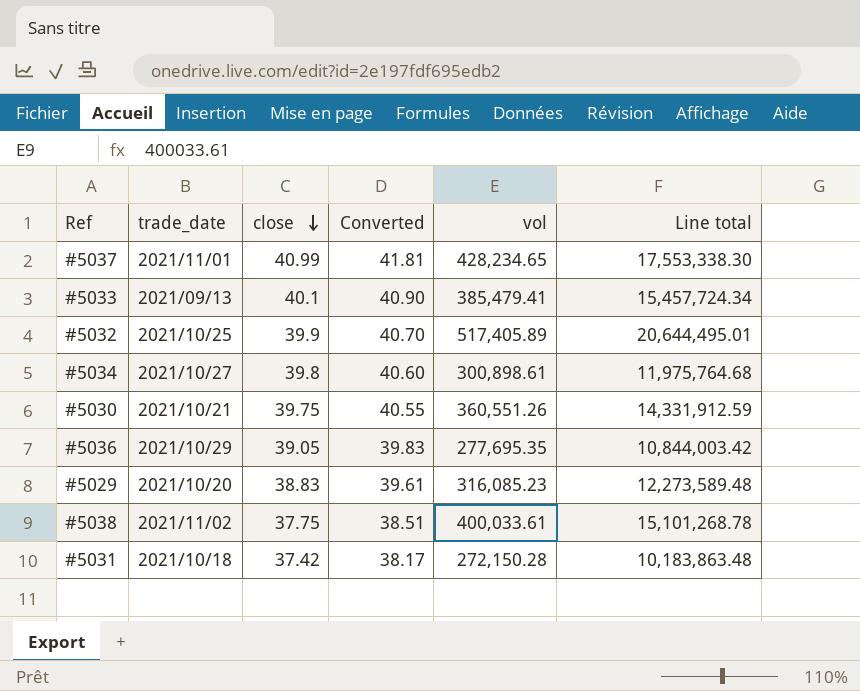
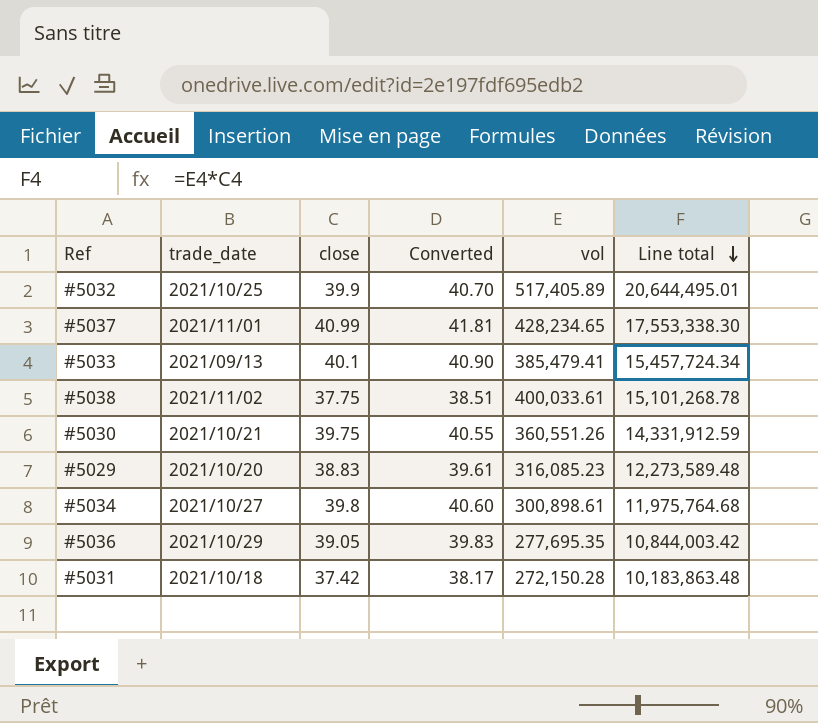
row order: close descending -> Line total descending

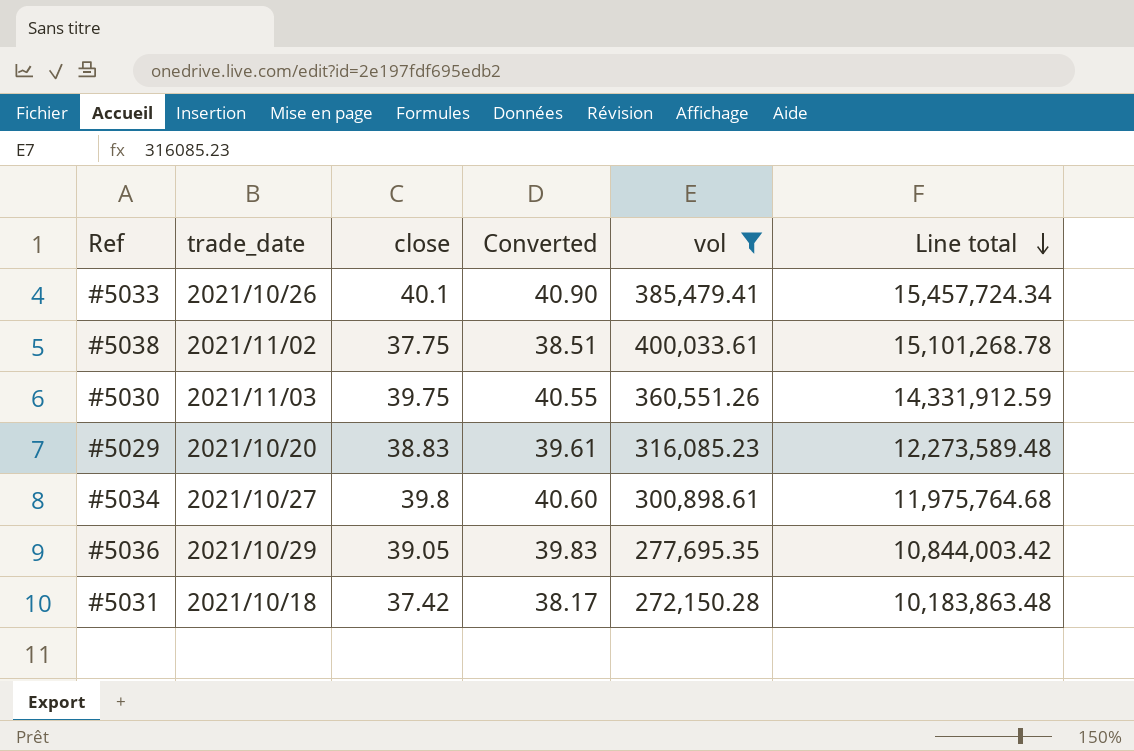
filter: none -> vol <= 400,033.61
#5033 | trade_date: 2021/09/13 -> 2021/10/26
#5030 | trade_date: 2021/10/21 -> 2021/11/03

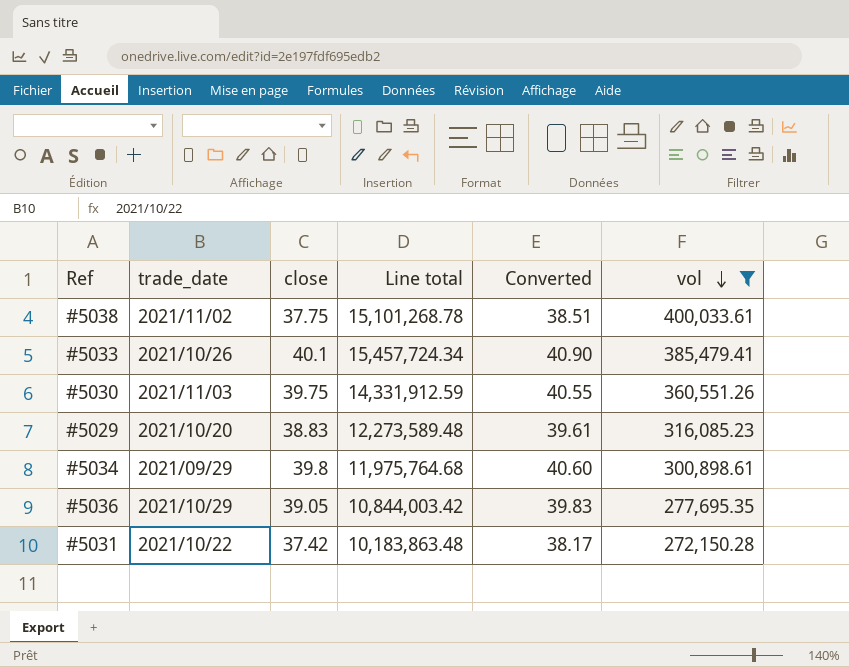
row order: Line total descending -> vol descending
column Line total | position: 6 -> 4
#5034 | trade_date: 2021/10/27 -> 2021/09/29
#5031 | trade_date: 2021/10/18 -> 2021/10/22

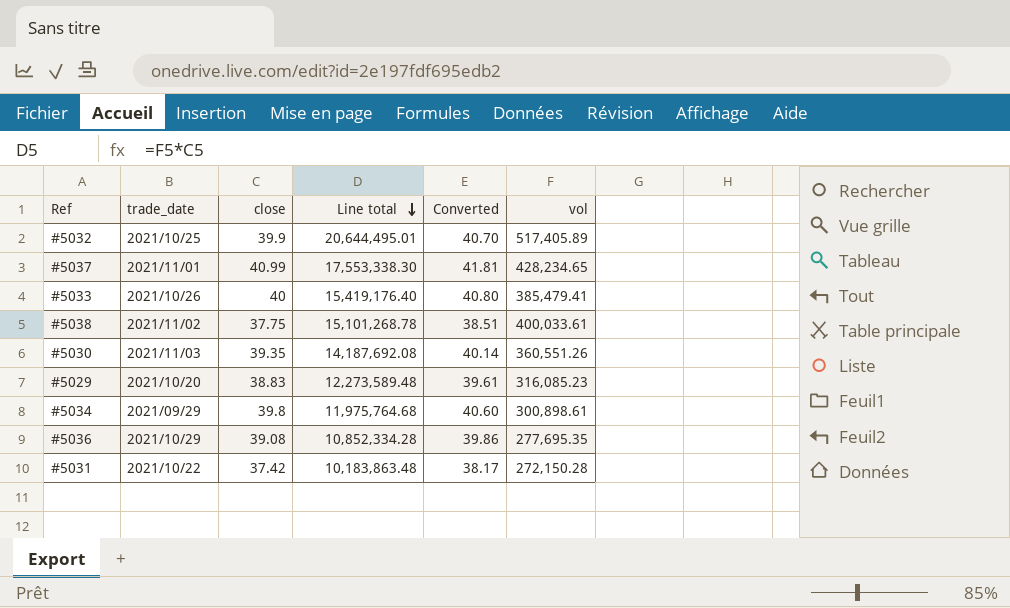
filter: vol <= 400,033.61 -> none
row order: vol descending -> Line total descending
#5033 | close: 40.1 -> 40
#5033 | Line total: 15,457,724.34 -> 15,419,176.40
#5033 | Converted: 40.90 -> 40.80
#5030 | close: 39.75 -> 39.35
#5030 | Line total: 14,331,912.59 -> 14,187,692.08
#5030 | Converted: 40.55 -> 40.14
#5036 | close: 39.05 -> 39.08
#5036 | Line total: 10,844,003.42 -> 10,852,334.28
#5036 | Converted: 39.83 -> 39.86

